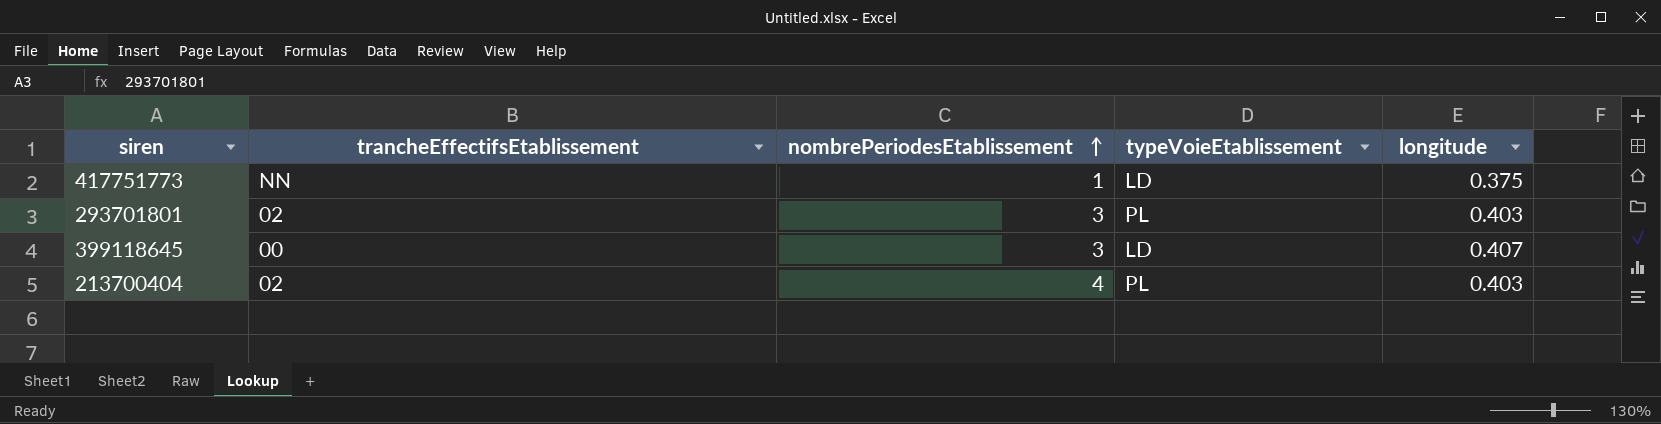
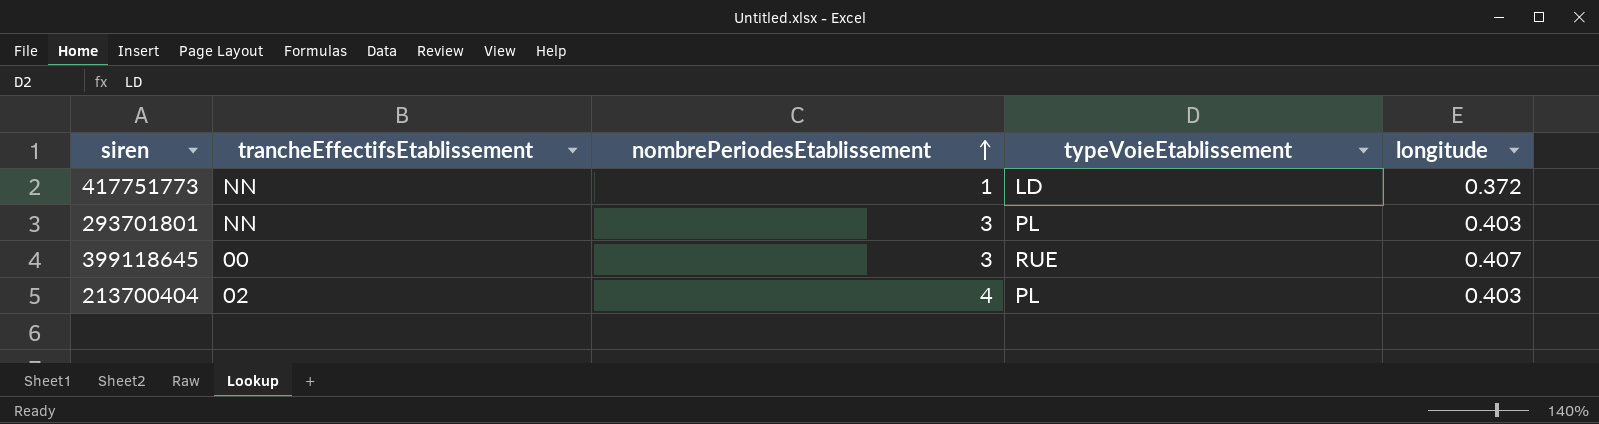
417751773 | longitude: 0.375 -> 0.372
293701801 | trancheEffectifsEtablissement: 02 -> NN
399118645 | typeVoieEtablissement: LD -> RUE

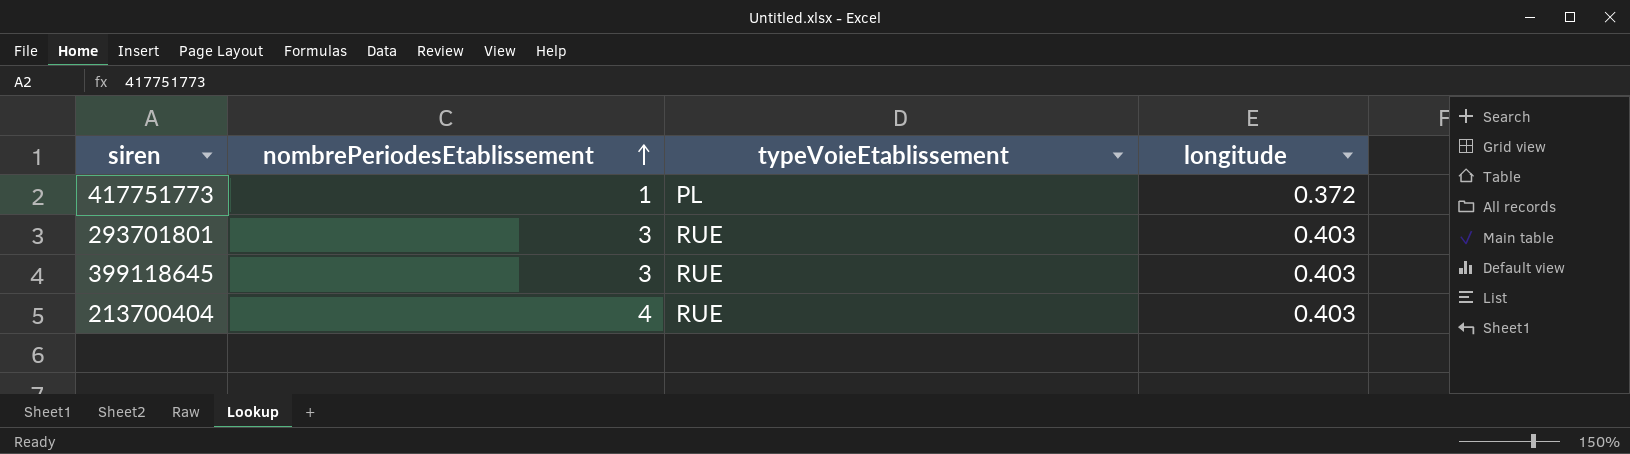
column trancheEffectifsEtablissement | position: 2 -> none
417751773 | typeVoieEtablissement: LD -> PL
293701801 | typeVoieEtablissement: PL -> RUE
399118645 | longitude: 0.407 -> 0.403
213700404 | typeVoieEtablissement: PL -> RUE

